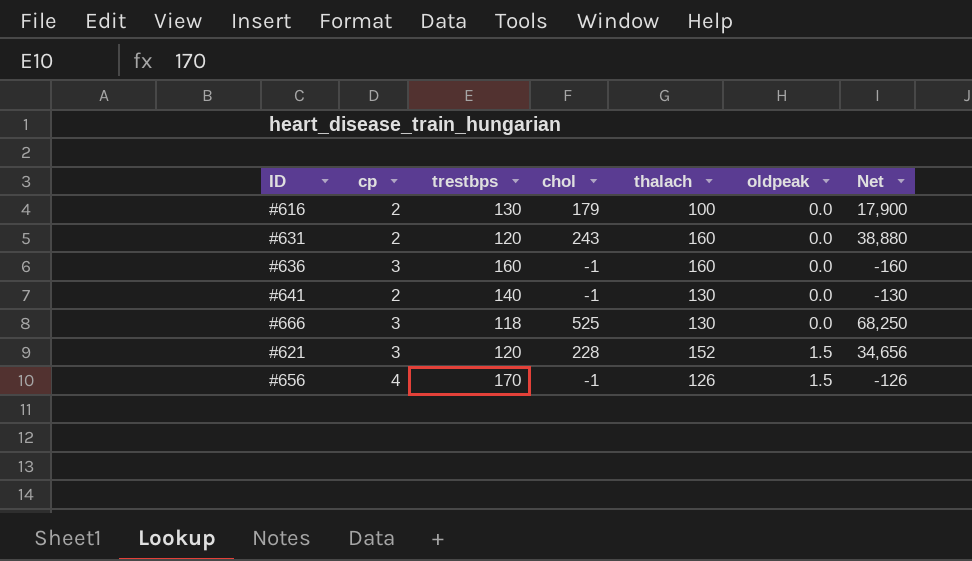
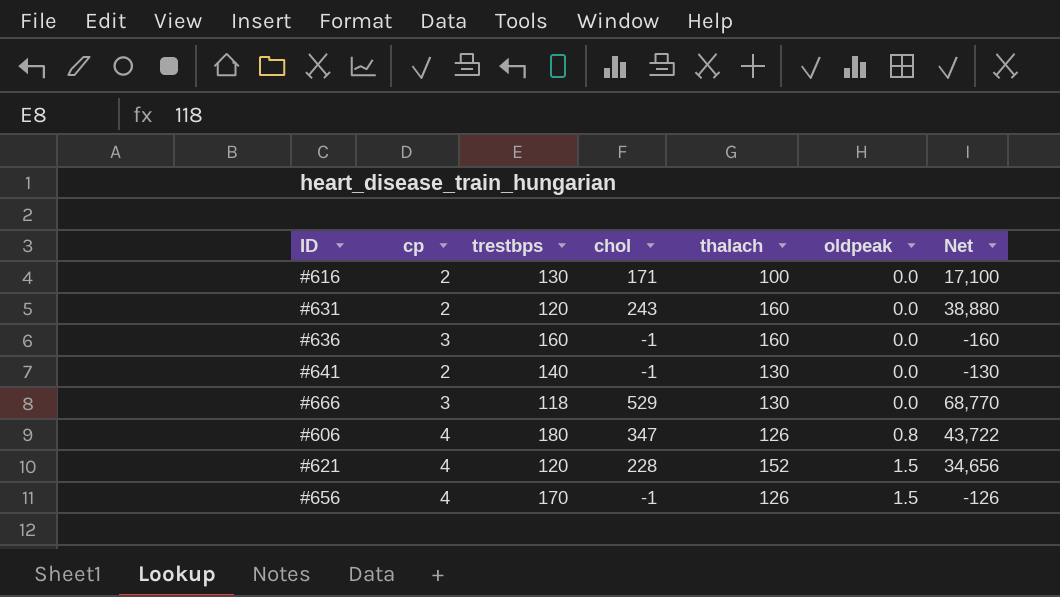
#616 | chol: 179 -> 171
#616 | Net: 17,900 -> 17,100
#666 | chol: 525 -> 529
#666 | Net: 68,250 -> 68,770
row #606: none -> 4 | 180 | 347 | 126 | 0.8 | 43,722
#621 | cp: 3 -> 4

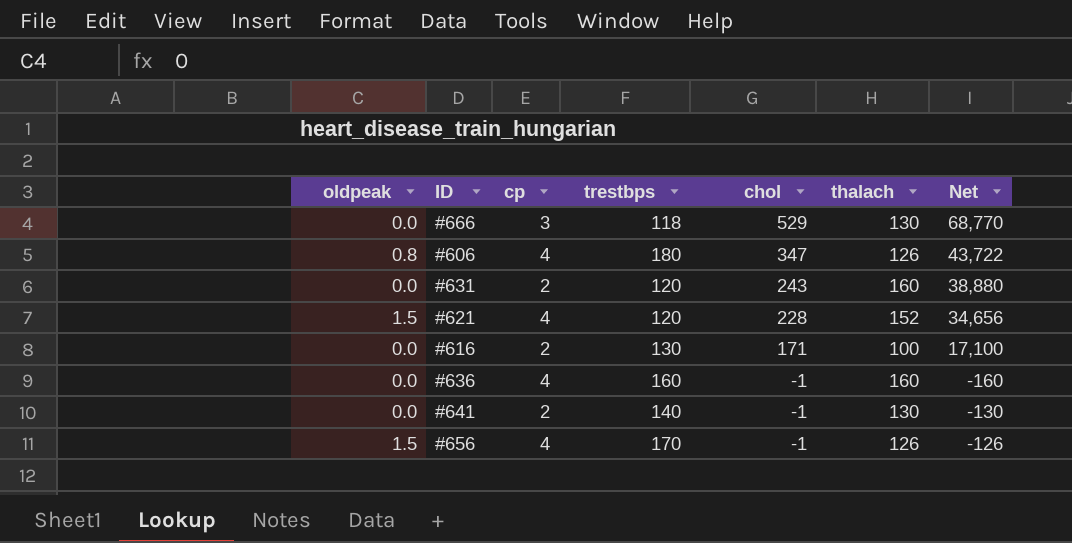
row order: oldpeak ascending -> chol descending
column oldpeak | position: 6 -> 1
#636 | cp: 3 -> 4

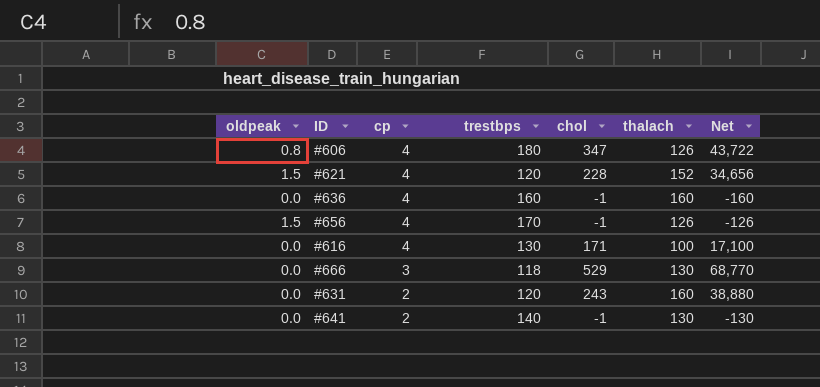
row order: chol descending -> cp descending
#616 | cp: 2 -> 4

